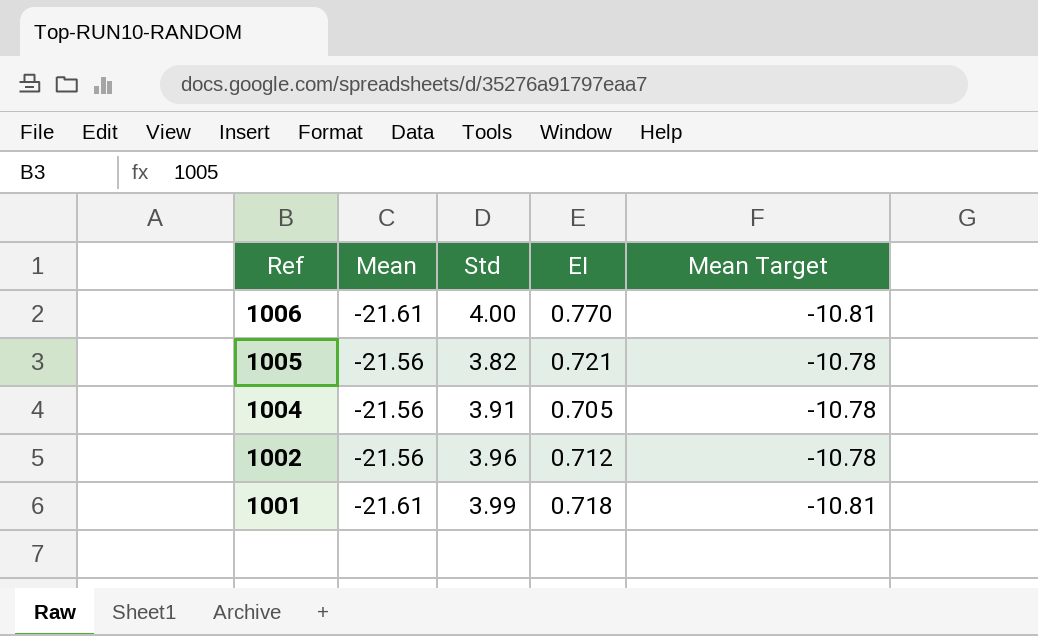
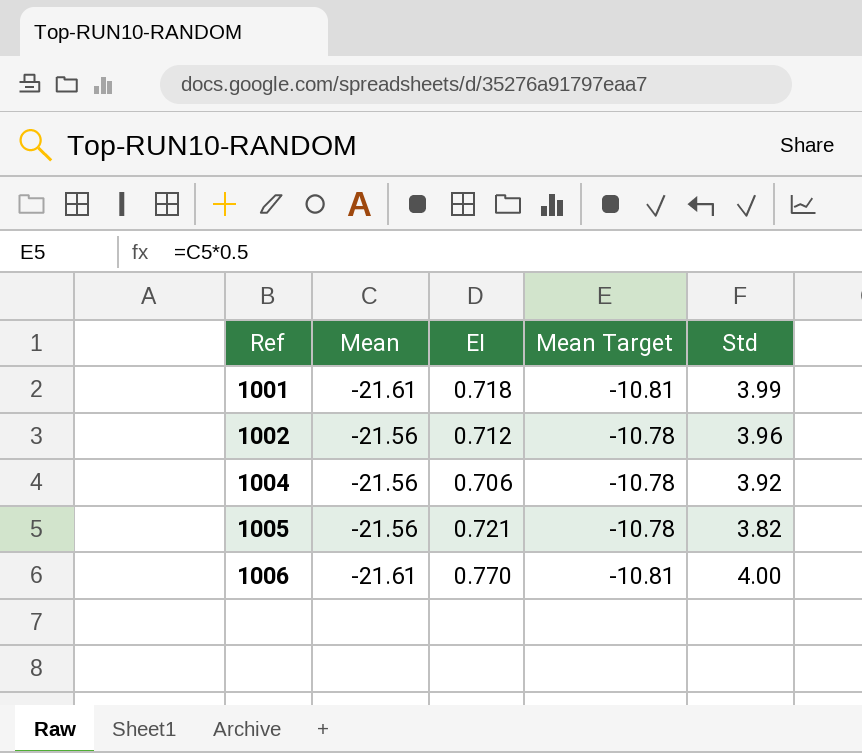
row order: Ref descending -> Ref ascending
column Std | position: 3 -> 5
1004 | EI: 0.705 -> 0.706
1004 | Std: 3.91 -> 3.92

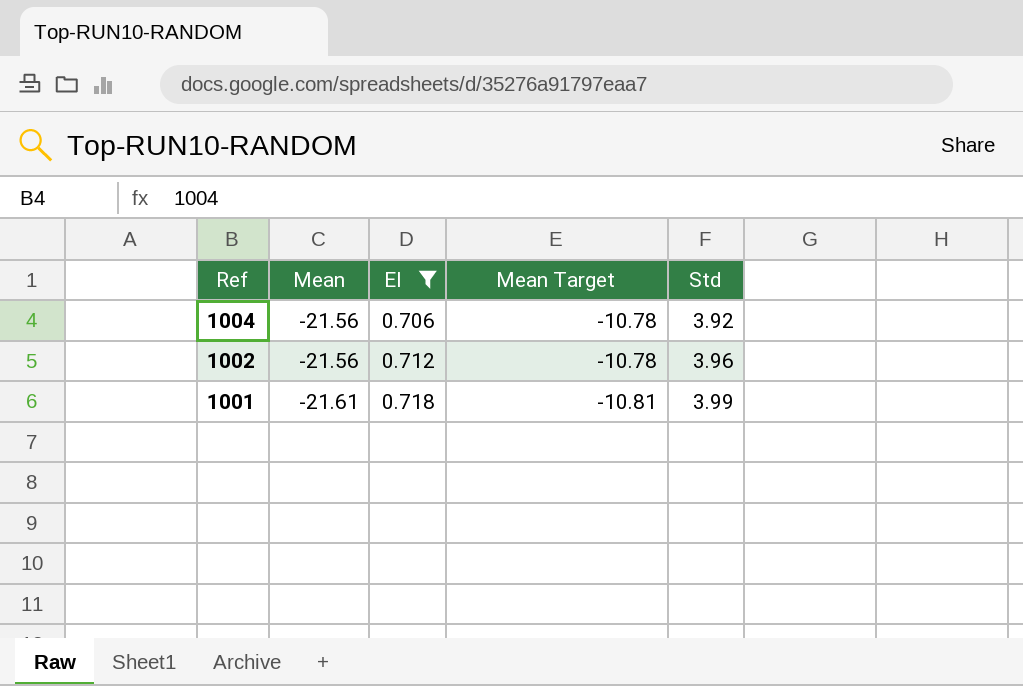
filter: none -> EI <= 0.718
row order: Ref ascending -> Ref descending

